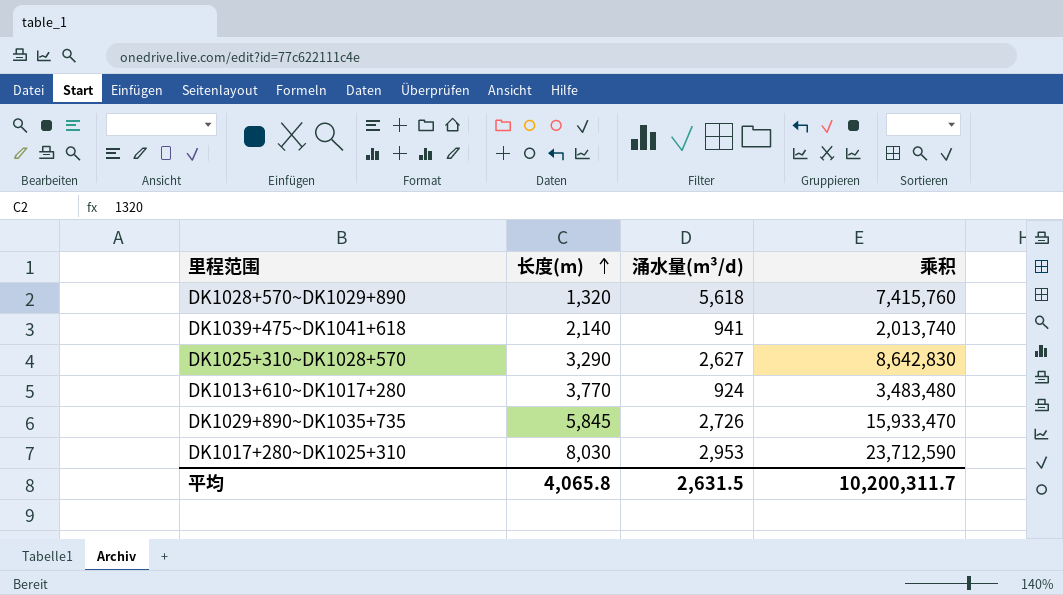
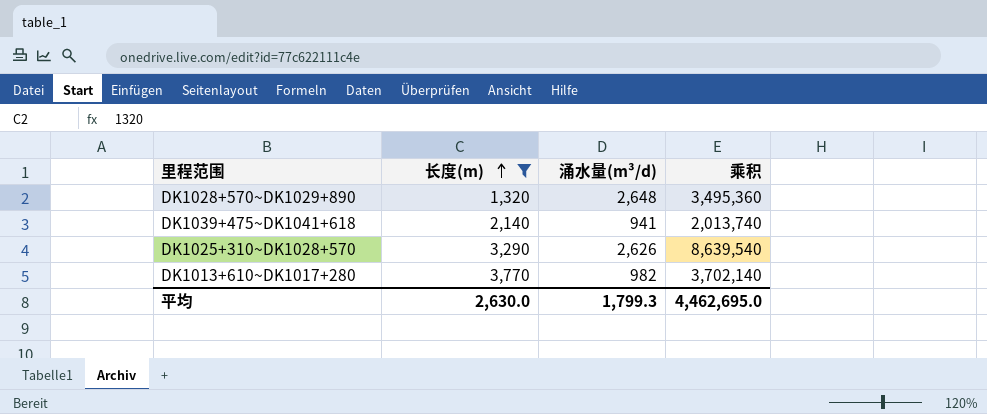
filter: none -> 长度(m) <= 3,770
DK1028+570~DK1029+890 | 涌水量(m³/d): 5,618 -> 2,648
DK1028+570~DK1029+890 | 乘积: 7,415,760 -> 3,495,360
DK1025+310~DK1028+570 | 涌水量(m³/d): 2,627 -> 2,626
DK1025+310~DK1028+570 | 乘积: 8,642,830 -> 8,639,540
DK1013+610~DK1017+280 | 涌水量(m³/d): 924 -> 982
DK1013+610~DK1017+280 | 乘积: 3,483,480 -> 3,702,140
平均 | 长度(m): 4,065.8 -> 2,630.0
平均 | 涌水量(m³/d): 2,631.5 -> 1,799.3
平均 | 乘积: 10,200,311.7 -> 4,462,695.0

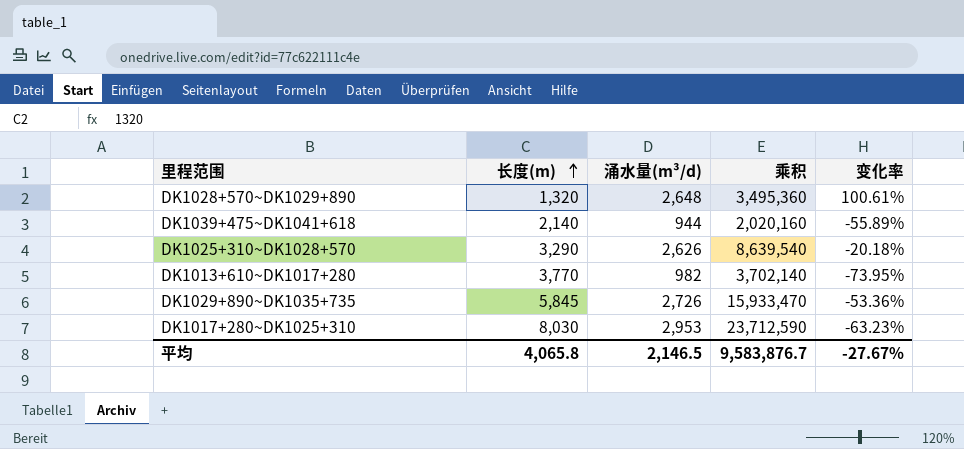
filter: 长度(m) <= 3,770 -> none
column 变化率 | formula: none -> ([涌水量(m³/d)] - [长度(m)]) / [长度(m)]
DK1039+475~DK1041+618 | 涌水量(m³/d): 941 -> 944
DK1039+475~DK1041+618 | 乘积: 2,013,740 -> 2,020,160
平均 | 长度(m): 2,630.0 -> 4,065.8
平均 | 涌水量(m³/d): 1,799.3 -> 2,146.5
平均 | 乘积: 4,462,695.0 -> 9,583,876.7

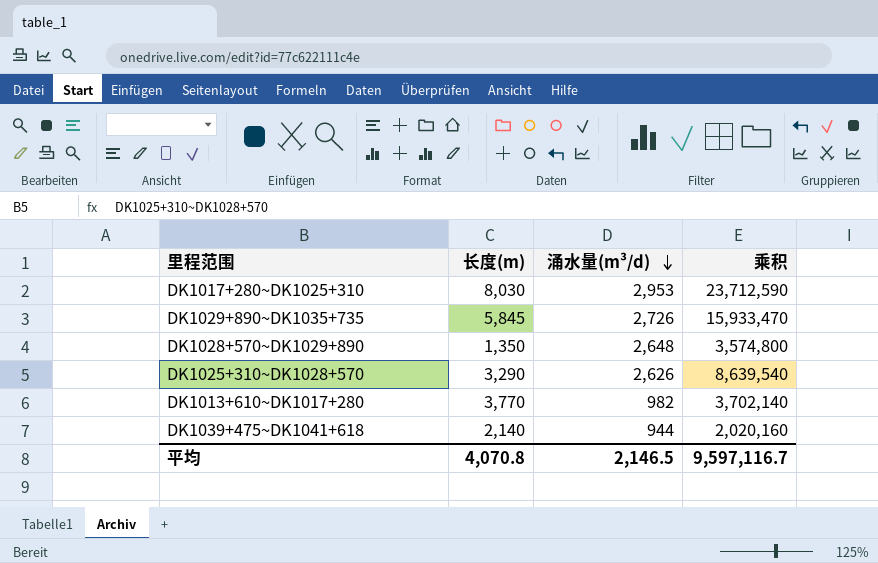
row order: 长度(m) ascending -> 涌水量(m³/d) descending
column 变化率 | formula: ([涌水量(m³/d)] - [长度(m)]) / [长度(m)] -> none
DK1028+570~DK1029+890 | 长度(m): 1,320 -> 1,350
DK1028+570~DK1029+890 | 乘积: 3,495,360 -> 3,574,800
平均 | 长度(m): 4,065.8 -> 4,070.8
平均 | 乘积: 9,583,876.7 -> 9,597,116.7

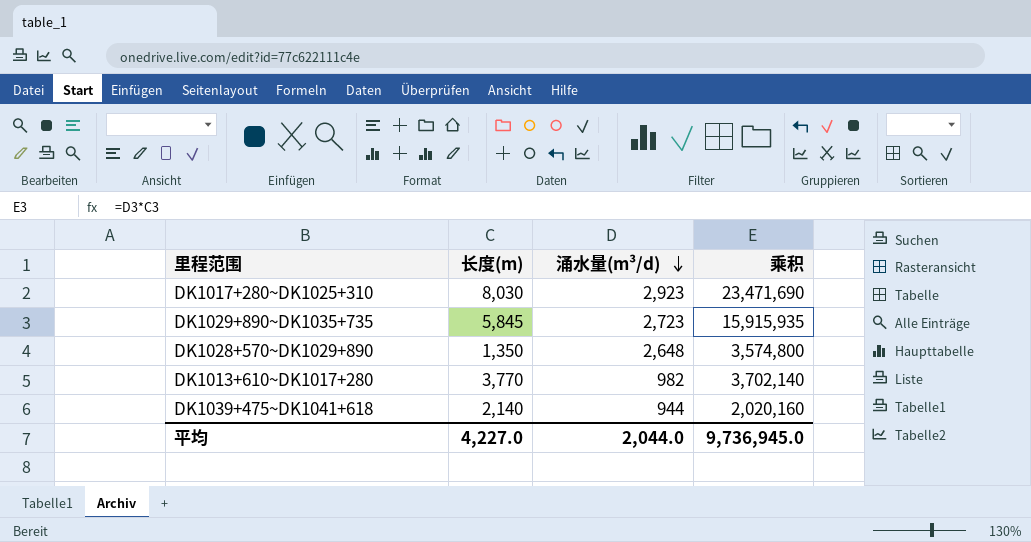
row DK1025+310~DK1028+570: 3,290 | 2,626 | 8,639,540 -> none
DK1017+280~DK1025+310 | 涌水量(m³/d): 2,953 -> 2,923
DK1017+280~DK1025+310 | 乘积: 23,712,590 -> 23,471,690
DK1029+890~DK1035+735 | 涌水量(m³/d): 2,726 -> 2,723
DK1029+890~DK1035+735 | 乘积: 15,933,470 -> 15,915,935
平均 | 长度(m): 4,070.8 -> 4,227.0
平均 | 涌水量(m³/d): 2,146.5 -> 2,044.0
平均 | 乘积: 9,597,116.7 -> 9,736,945.0

